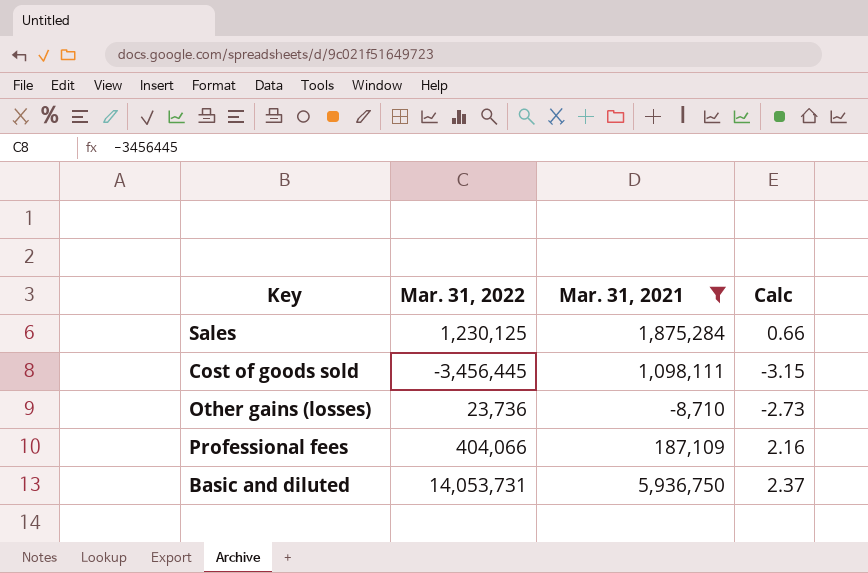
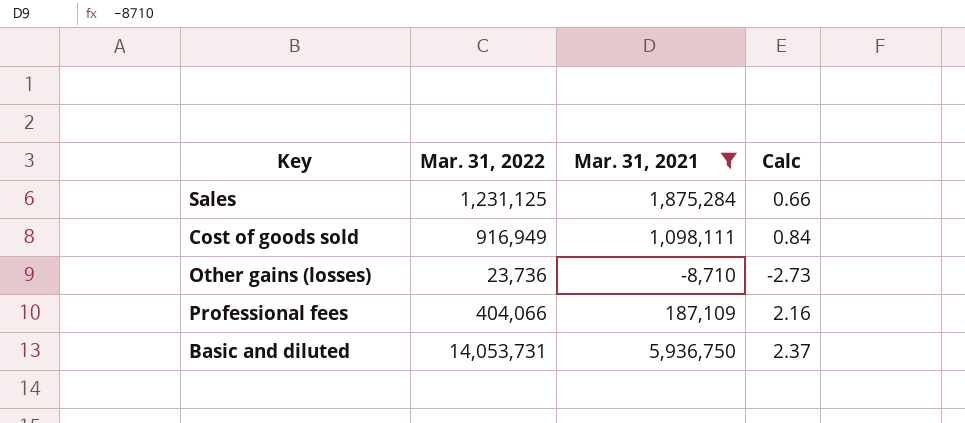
Sales | Mar. 31, 2022: 1,230,125 -> 1,231,125
Cost of goods sold | Mar. 31, 2022: -3,456,445 -> 916,949
Cost of goods sold | Calc: -3.15 -> 0.84

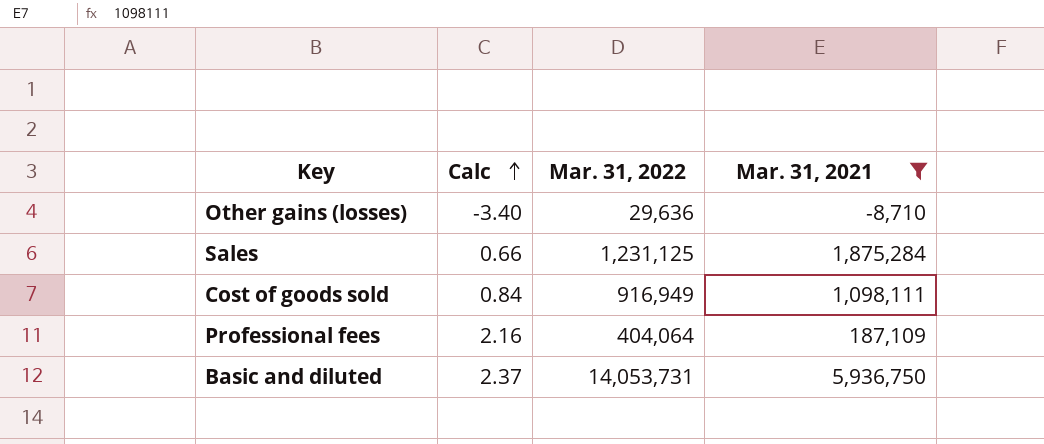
row order: none -> Calc ascending
column Calc | position: 4 -> 2
Other gains (losses) | Calc: -2.73 -> -3.40
Other gains (losses) | Mar. 31, 2022: 23,736 -> 29,636
Professional fees | Mar. 31, 2022: 404,066 -> 404,064

